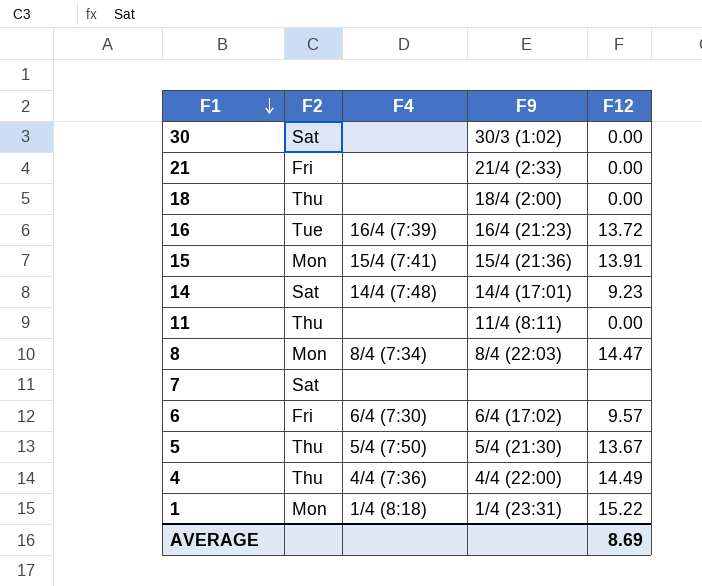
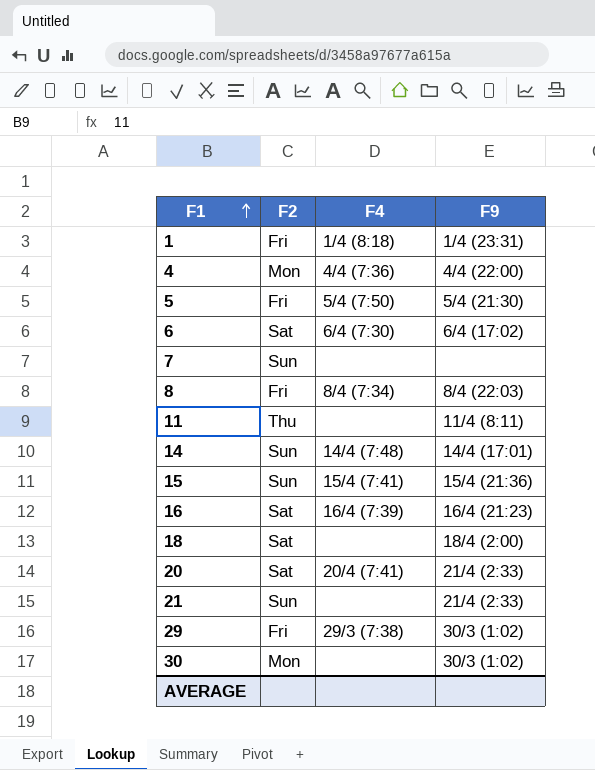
row order: F1 descending -> F1 ascending
column F12 | position: 5 -> none
1 | F2: Mon -> Fri
4 | F2: Thu -> Mon
5 | F2: Thu -> Fri
6 | F2: Fri -> Sat
7 | F2: Sat -> Sun
8 | F2: Mon -> Fri
14 | F2: Sat -> Sun
15 | F2: Mon -> Sun
16 | F2: Tue -> Sat
18 | F2: Thu -> Sat
row 20: none -> Sat | 20/4 (7:41) | 21/4 (2:33)
21 | F2: Fri -> Sun
row 29: none -> Fri | 29/3 (7:38) | 30/3 (1:02)
30 | F2: Sat -> Mon

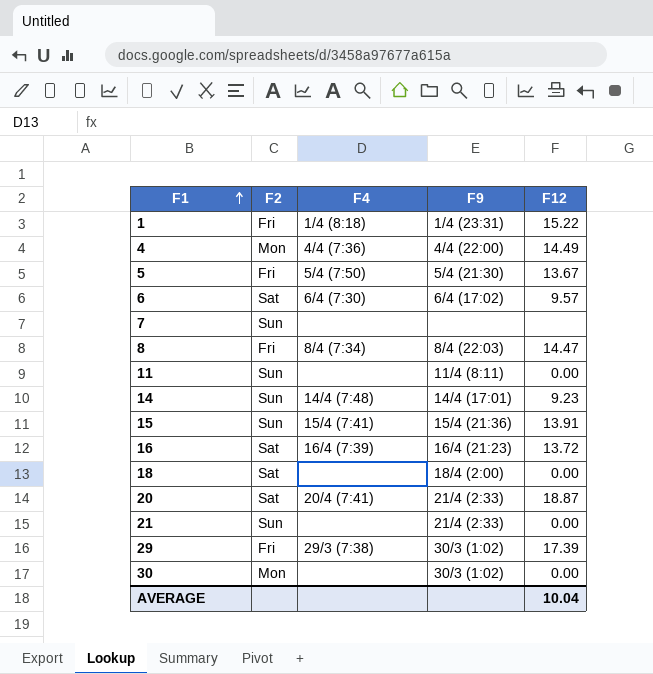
column F12 | position: none -> 5
11 | F2: Thu -> Sun

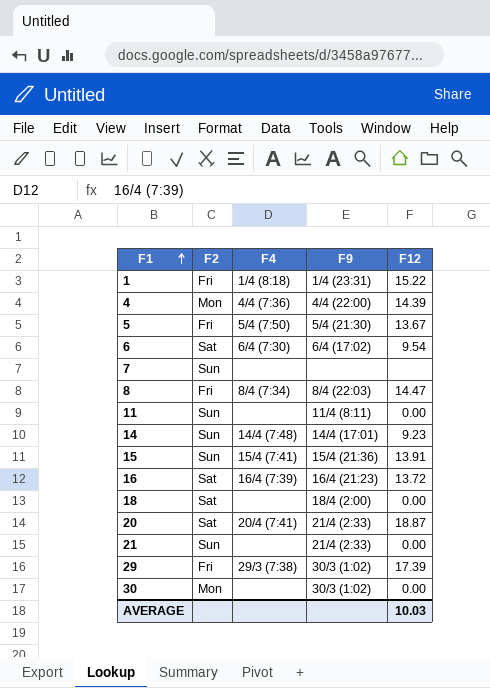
4 | F12: 14.49 -> 14.39
6 | F12: 9.57 -> 9.54
AVERAGE | F12: 10.04 -> 10.03

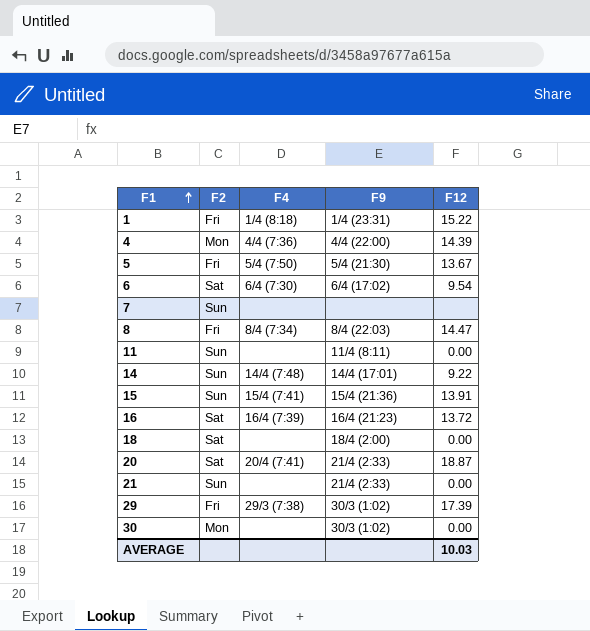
14 | F12: 9.23 -> 9.22

